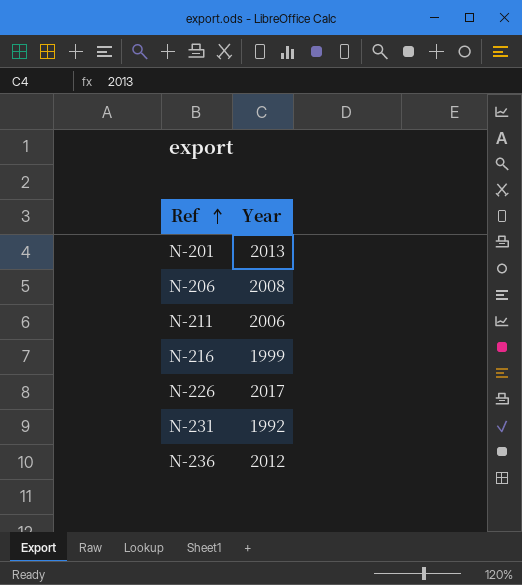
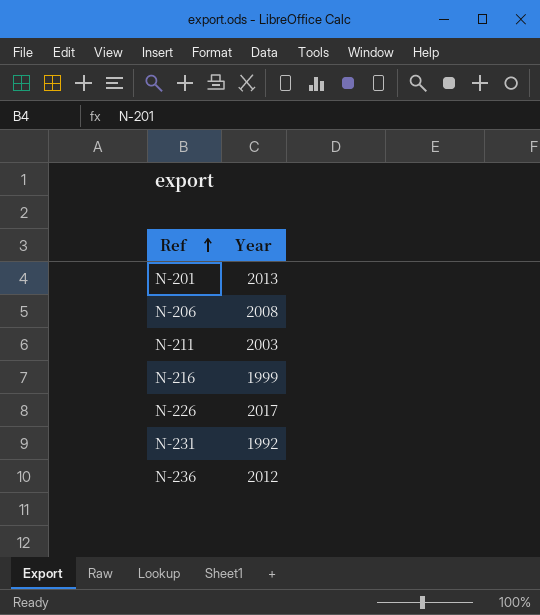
N-211 | Year: 2006 -> 2003

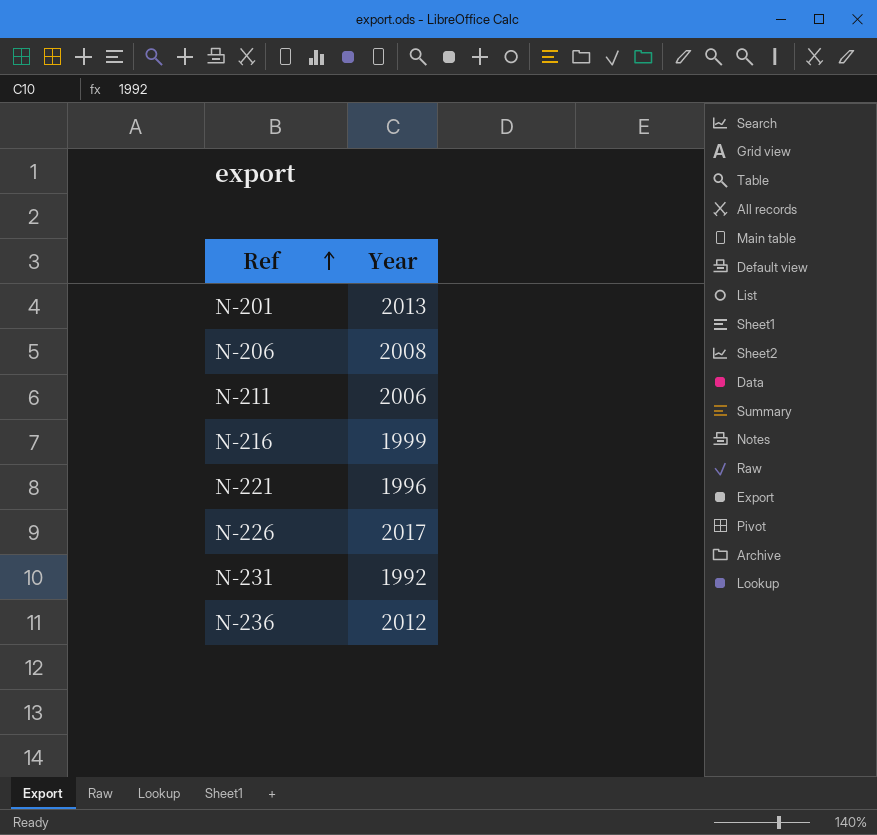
N-211 | Year: 2003 -> 2006
row N-221: none -> 1996

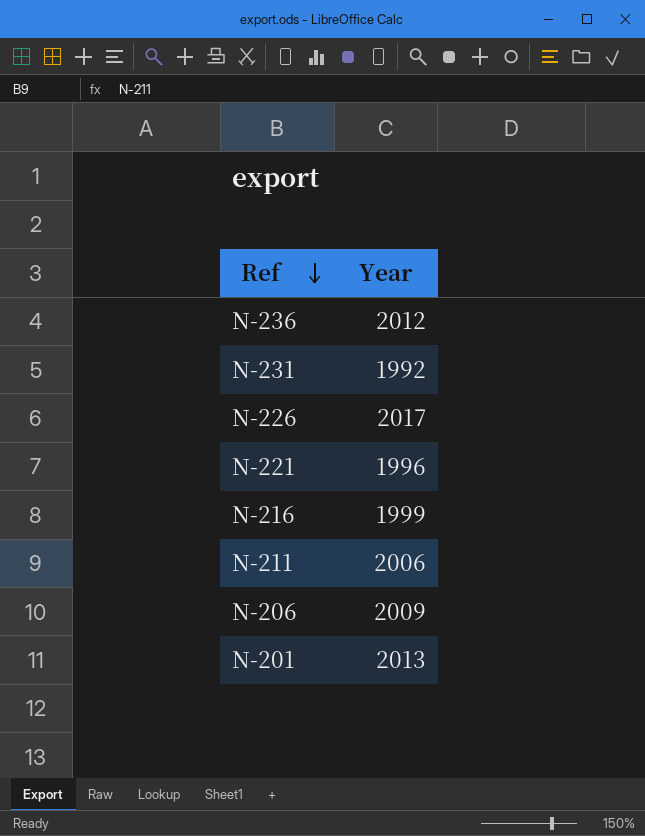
row order: Ref ascending -> Ref descending
N-206 | Year: 2008 -> 2009

